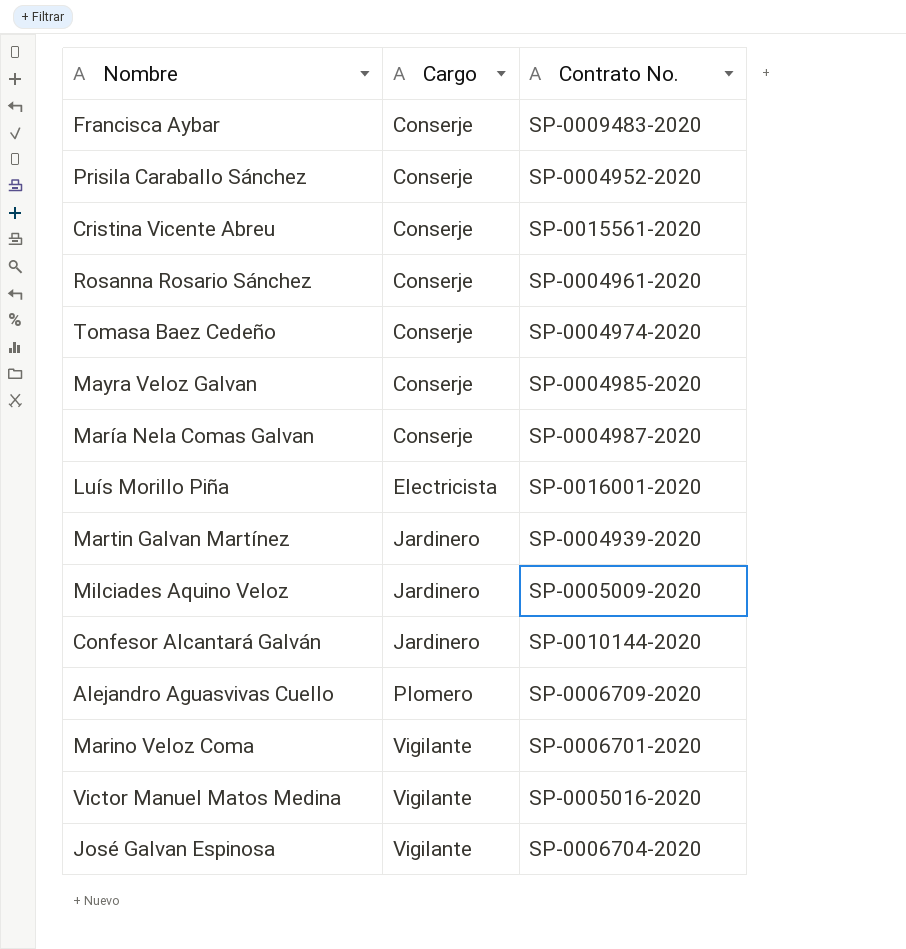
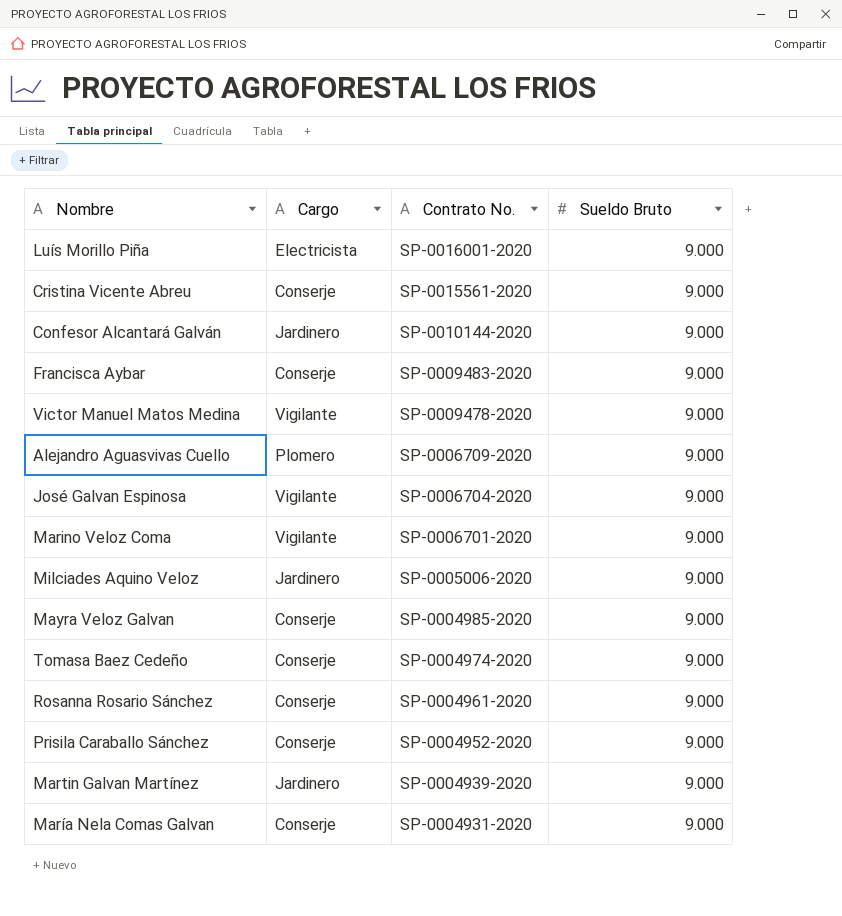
row order: Cargo ascending -> Contrato No. descending
column Sueldo Bruto | position: none -> 4
Victor Manuel Matos Medina | Contrato No.: SP-0005016-2020 -> SP-0009478-2020
Milciades Aquino Veloz | Contrato No.: SP-0005009-2020 -> SP-0005006-2020
María Nela Comas Galvan | Contrato No.: SP-0004987-2020 -> SP-0004931-2020

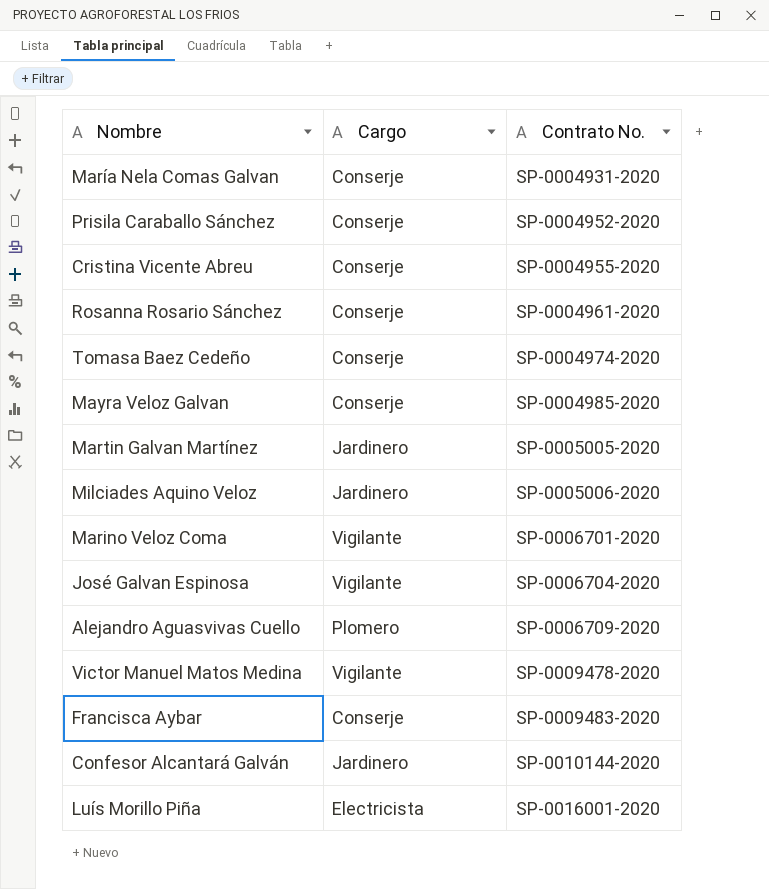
row order: Contrato No. descending -> Contrato No. ascending
column Sueldo Bruto | position: 4 -> none
Cristina Vicente Abreu | Contrato No.: SP-0015561-2020 -> SP-0004955-2020
Martin Galvan Martínez | Contrato No.: SP-0004939-2020 -> SP-0005005-2020

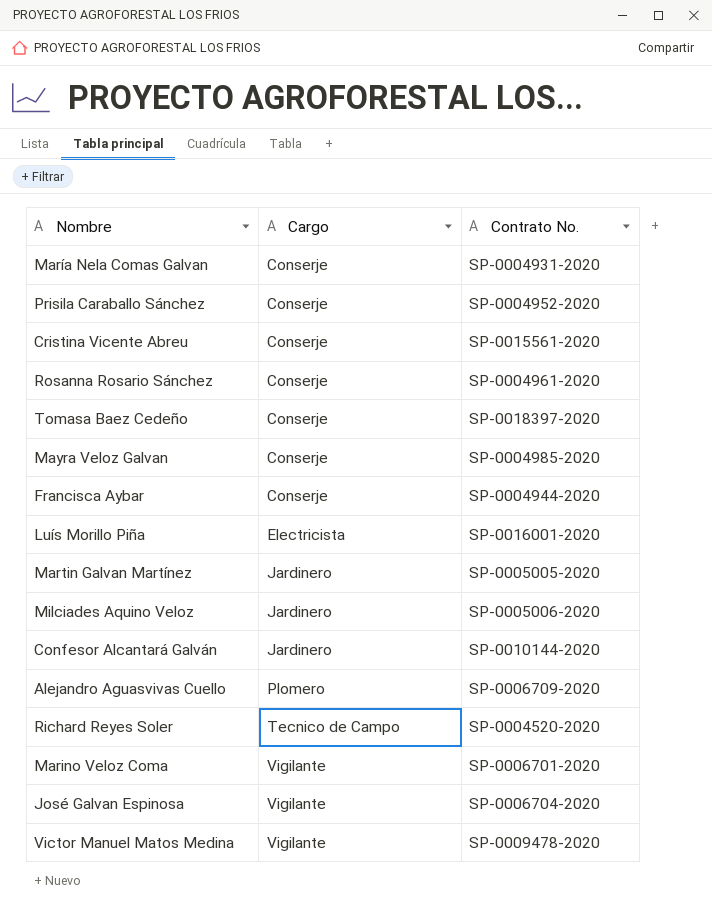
row order: Contrato No. ascending -> Cargo ascending
Cristina Vicente Abreu | Contrato No.: SP-0004955-2020 -> SP-0015561-2020
Tomasa Baez Cedeño | Contrato No.: SP-0004974-2020 -> SP-0018397-2020
Francisca Aybar | Contrato No.: SP-0009483-2020 -> SP-0004944-2020
row Richard Reyes Soler: none -> Tecnico de Campo | SP-0004520-2020

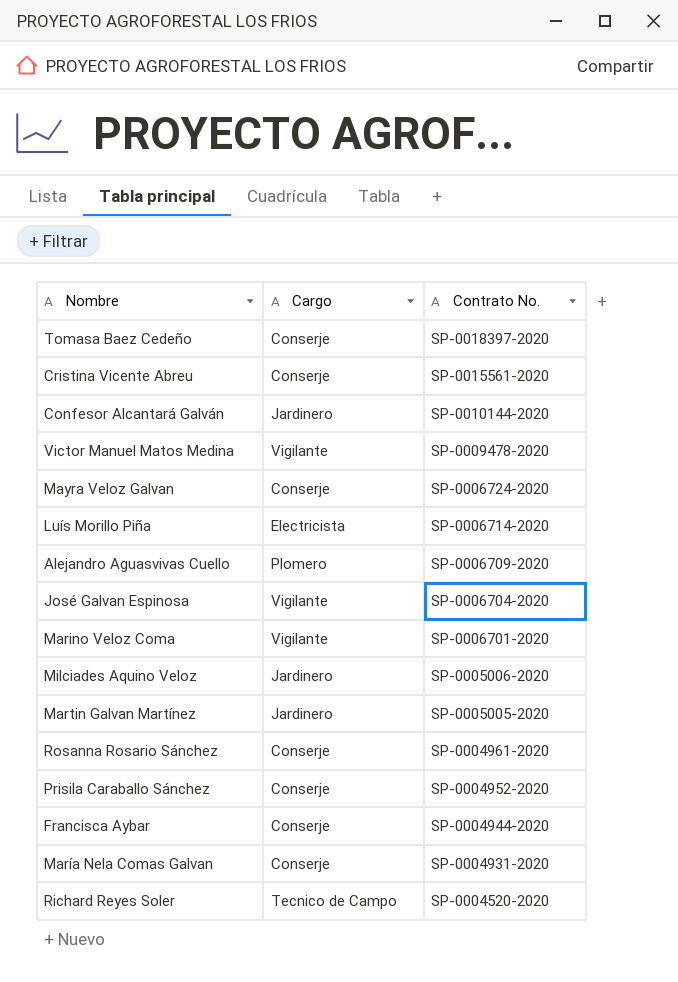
row order: Cargo ascending -> Contrato No. descending
Mayra Veloz Galvan | Contrato No.: SP-0004985-2020 -> SP-0006724-2020
Luís Morillo Piña | Contrato No.: SP-0016001-2020 -> SP-0006714-2020

